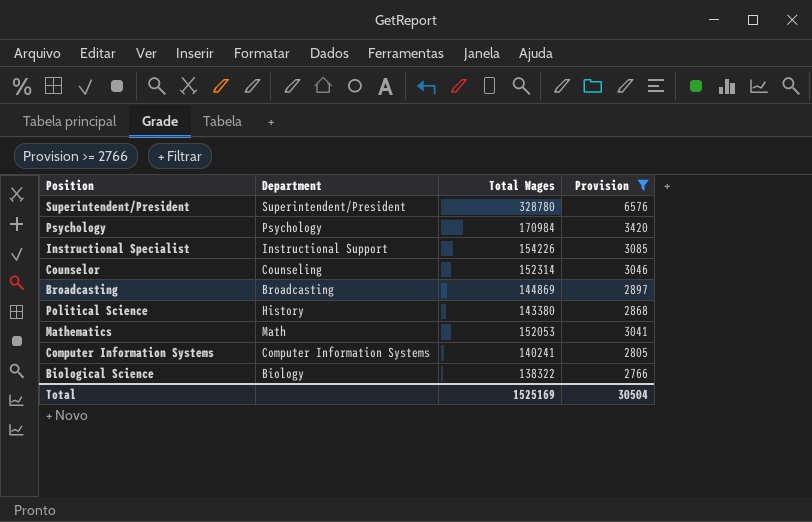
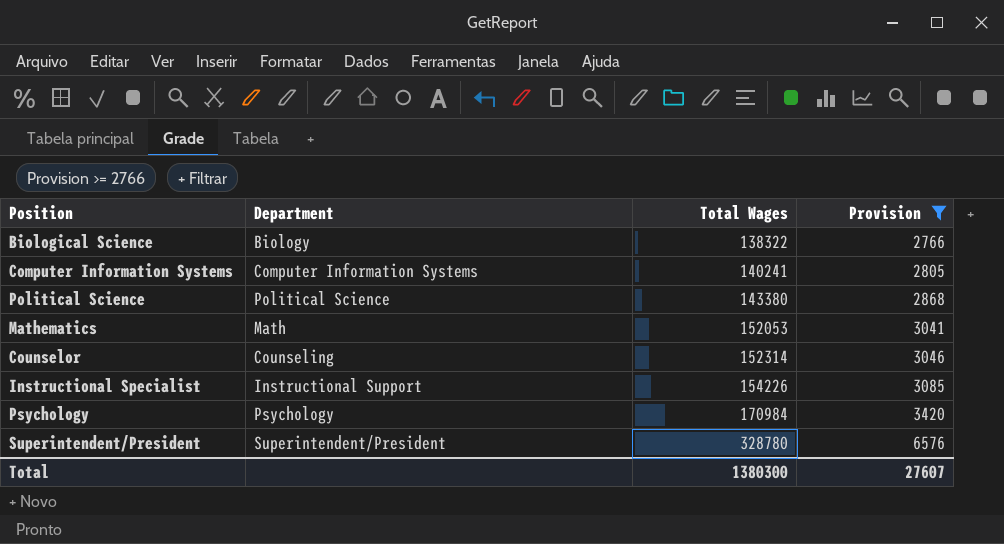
row order: none -> Total Wages ascending
row Broadcasting: Broadcasting | 144869 | 2897 -> none
Political Science | Department: History -> Political Science
Total | Total Wages: 1525169 -> 1380300
Total | Provision: 30504 -> 27607

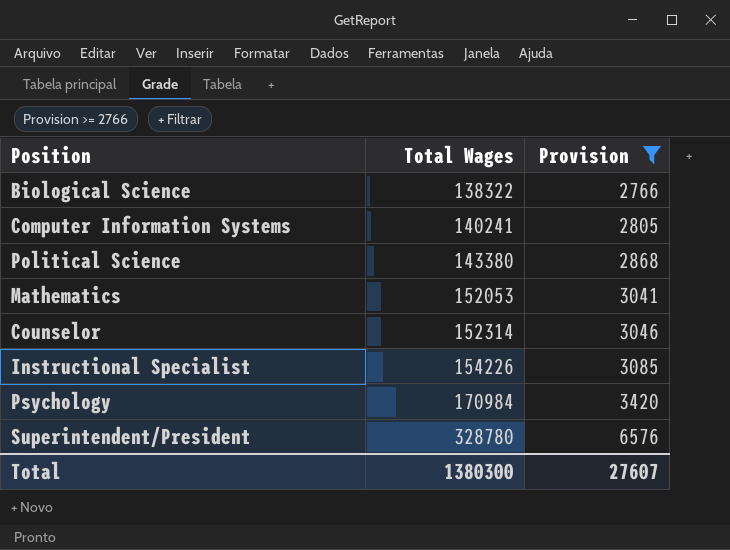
column Department | position: 2 -> none

